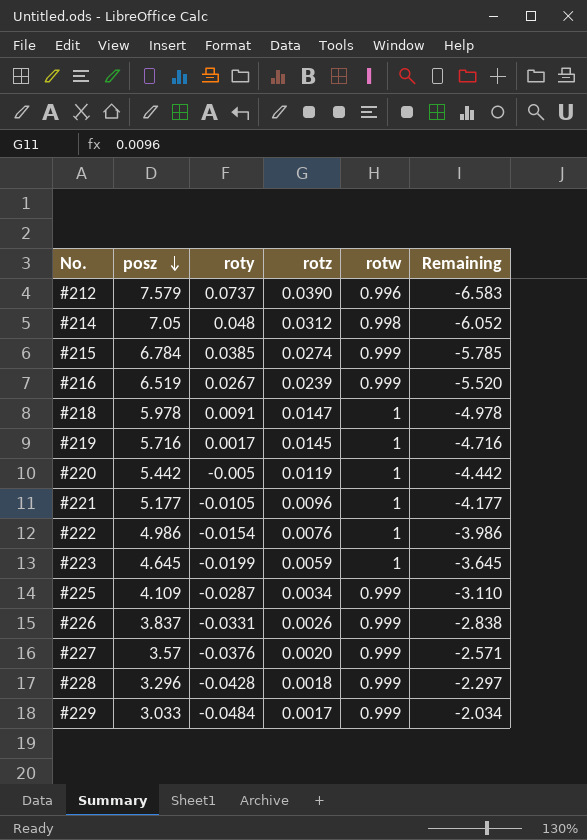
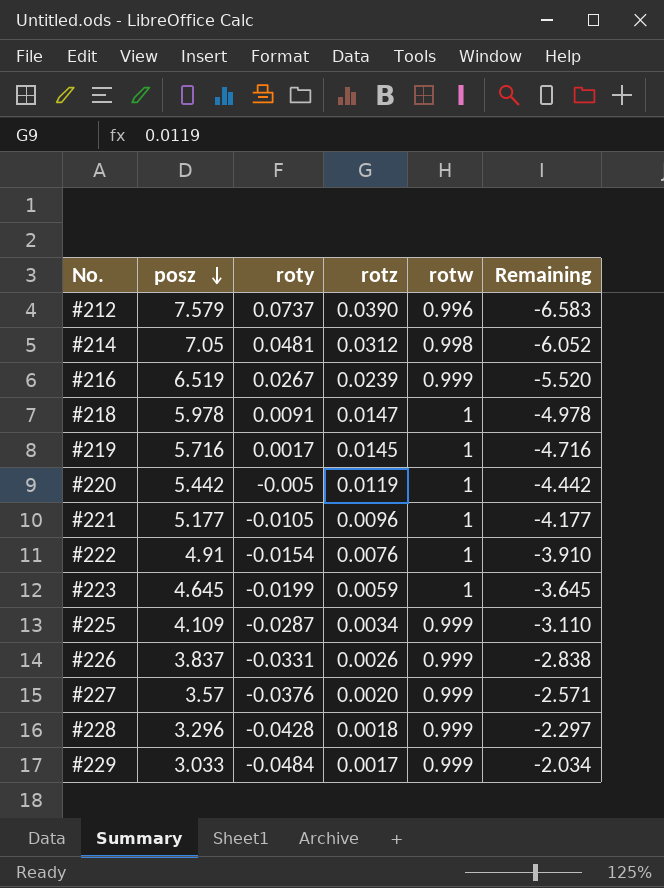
row #215: 6.784 | 0.0385 | 0.0274 | 0.999 | -5.785 -> none
#214 | roty: 0.048 -> 0.0481
#222 | posz: 4.986 -> 4.91
#222 | Remaining: -3.986 -> -3.910

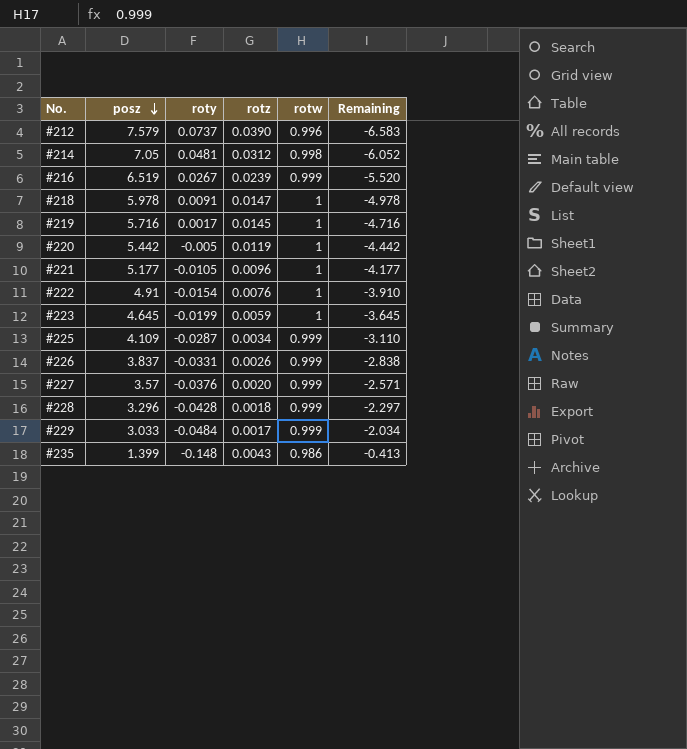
row #235: none -> 1.399 | -0.148 | 0.0043 | 0.986 | -0.413

